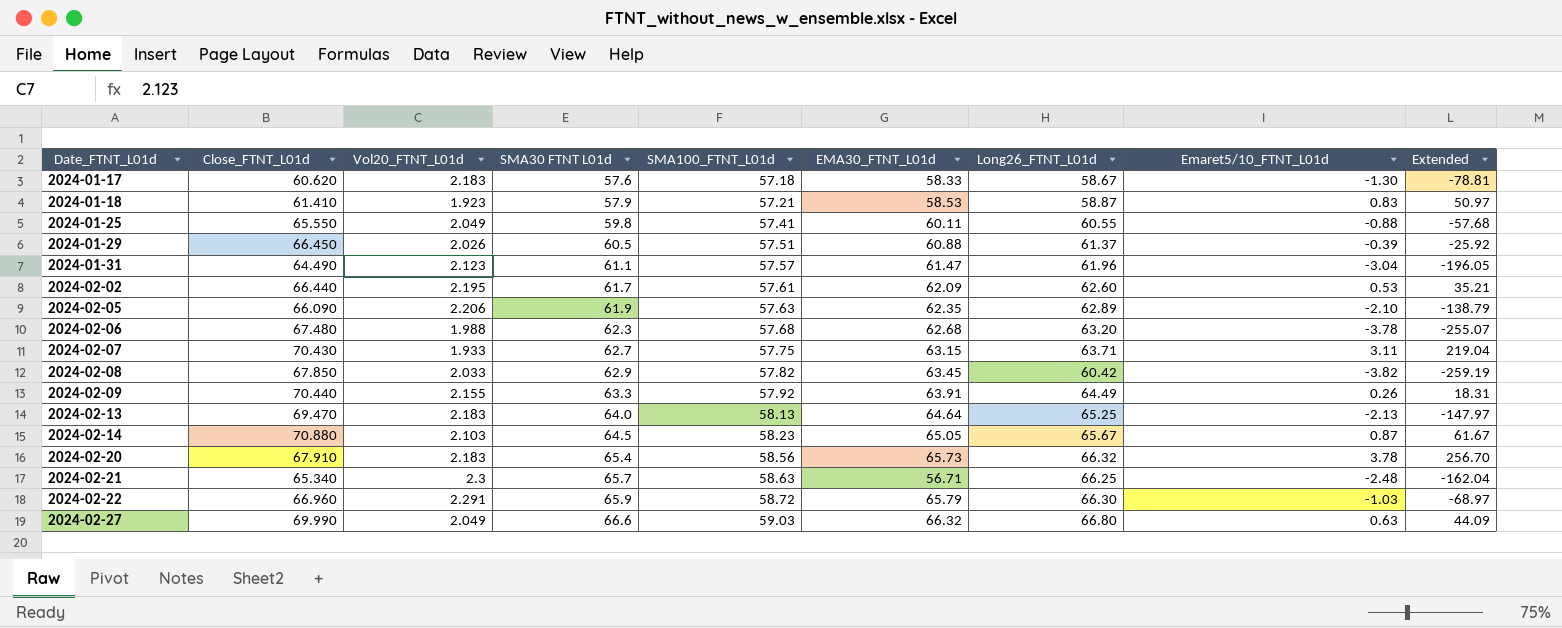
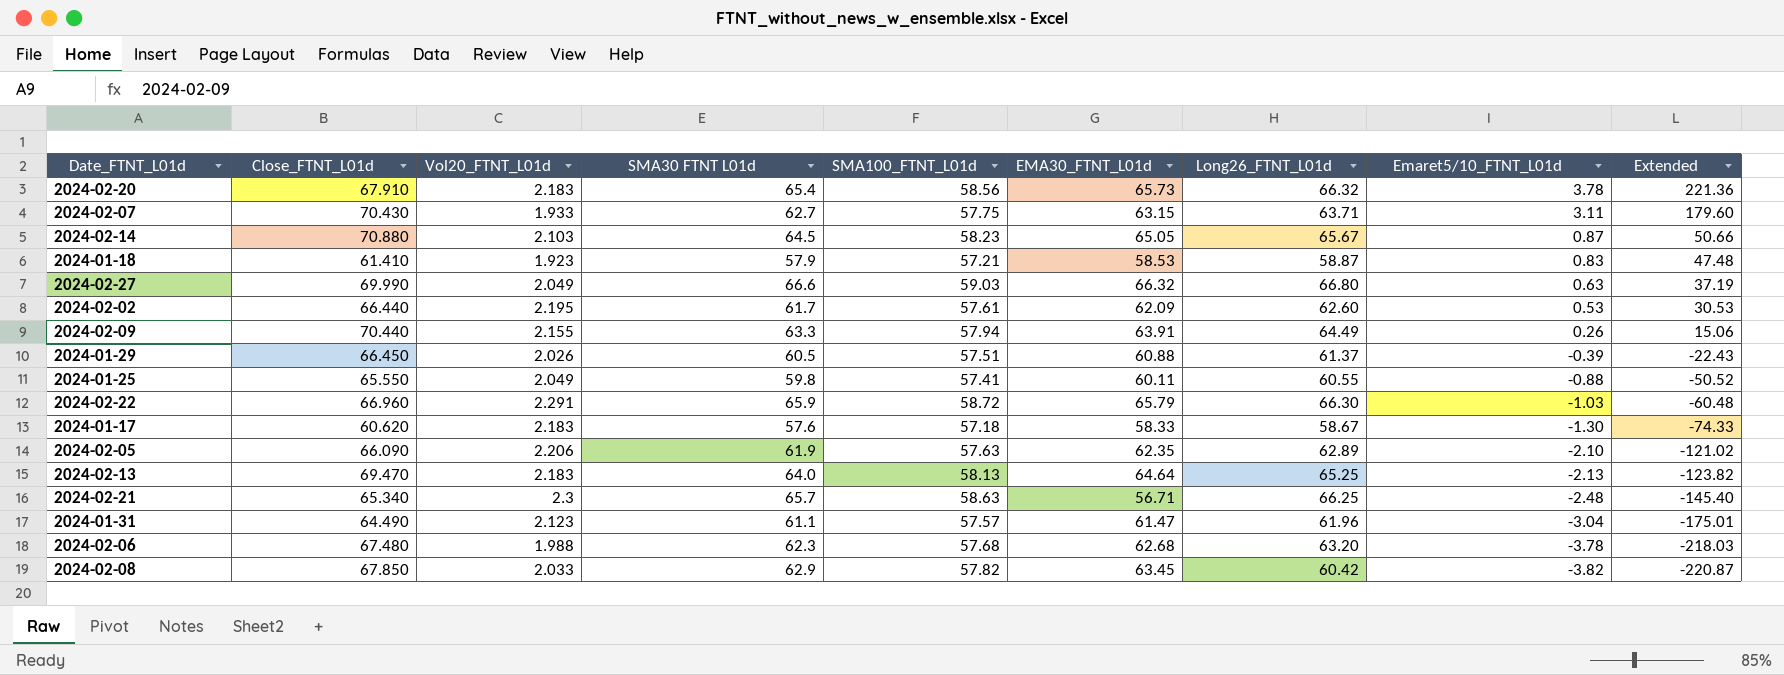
row order: Date_FTNT_L01d ascending -> Emaret5/10_FTNT_L01d descending
column Extended | formula: [Close_FTNT_L01d] * [Emaret5/10_FTNT_L01d] -> [SMA100_FTNT_L01d] * [Emaret5/10_FTNT_L01d]
2024-02-09 | SMA100_FTNT_L01d: 57.92 -> 57.94

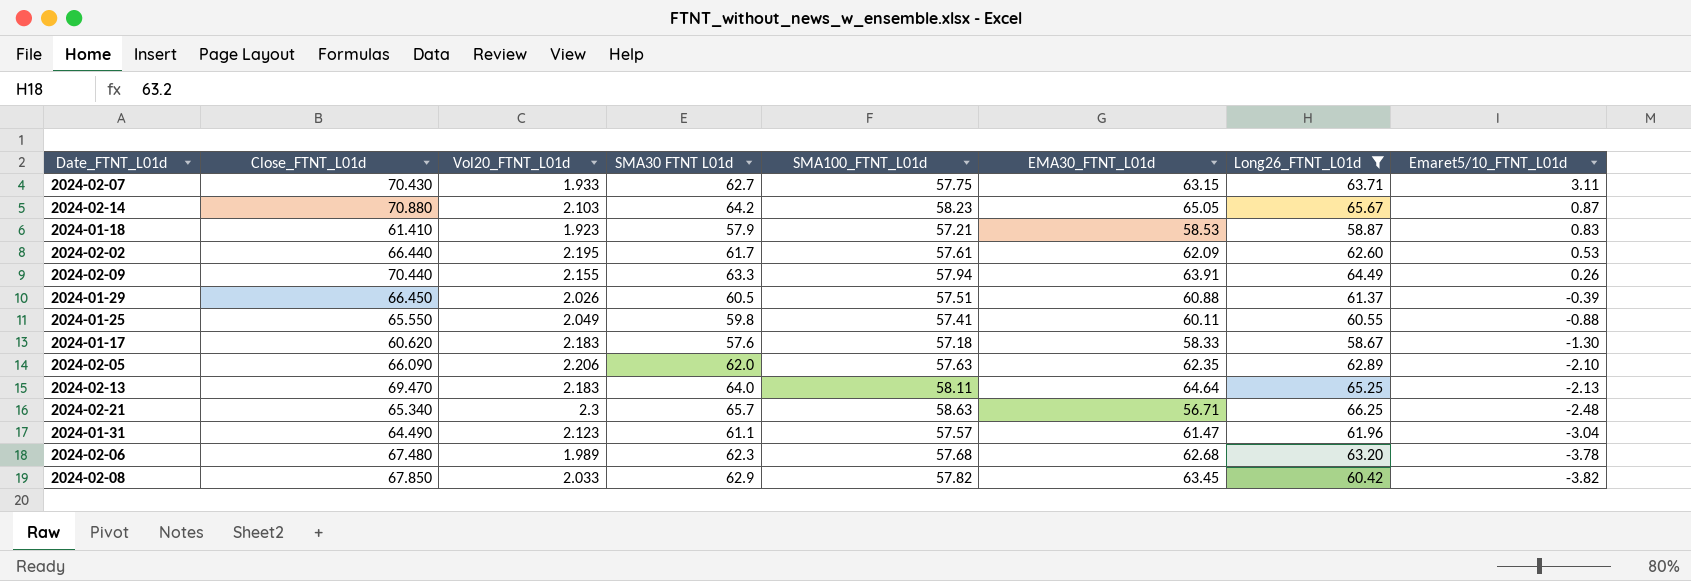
filter: none -> Long26_FTNT_L01d <= 66.25
column Extended | formula: [SMA100_FTNT_L01d] * [Emaret5/10_FTNT_L01d] -> none
2024-02-14 | SMA30 FTNT L01d: 64.5 -> 64.2
2024-02-05 | SMA30 FTNT L01d: 61.9 -> 62.0
2024-02-13 | SMA100_FTNT_L01d: 58.13 -> 58.11
2024-02-06 | Vol20_FTNT_L01d: 1.988 -> 1.989

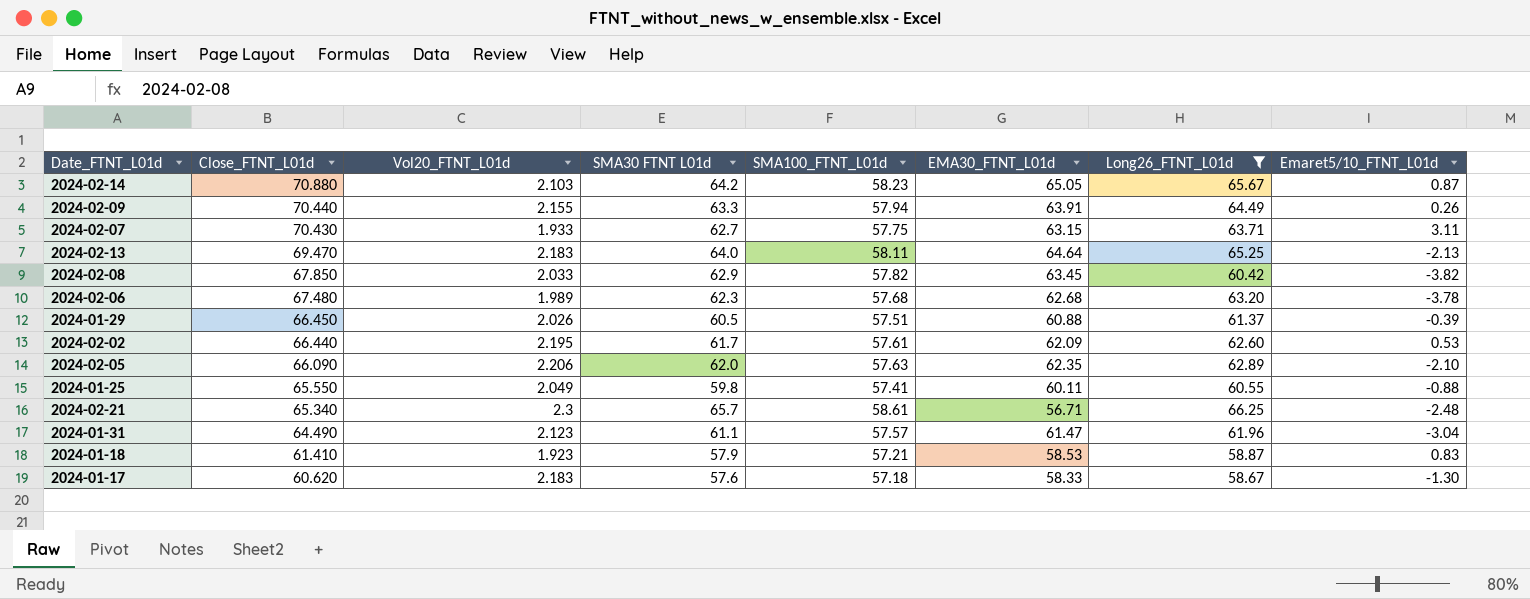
row order: Emaret5/10_FTNT_L01d descending -> Close_FTNT_L01d descending
2024-02-21 | SMA100_FTNT_L01d: 58.63 -> 58.61

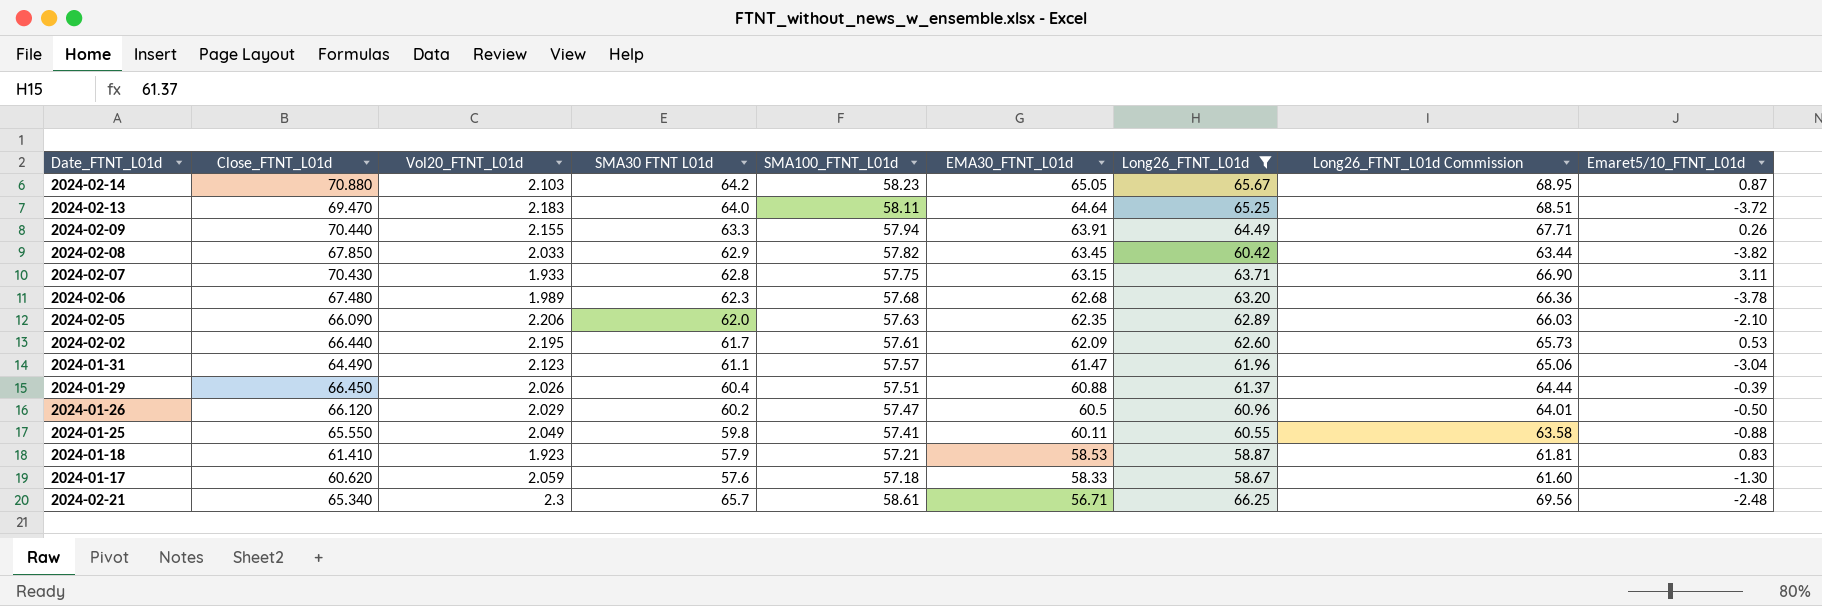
row order: Close_FTNT_L01d descending -> EMA30_FTNT_L01d descending
column Long26_FTNT_L01d Commission | formula: none -> [Long26_FTNT_L01d] * 1.05
2024-02-13 | Emaret5/10_FTNT_L01d: -2.13 -> -3.72
2024-02-07 | SMA30 FTNT L01d: 62.7 -> 62.8
2024-01-29 | SMA30 FTNT L01d: 60.5 -> 60.4
row 2024-01-26: none -> 66.120 | 2.029 | 60.2 | 57.47 | 60.5 | 60.96 | 64.01 | -0.50
2024-01-17 | Vol20_FTNT_L01d: 2.183 -> 2.059

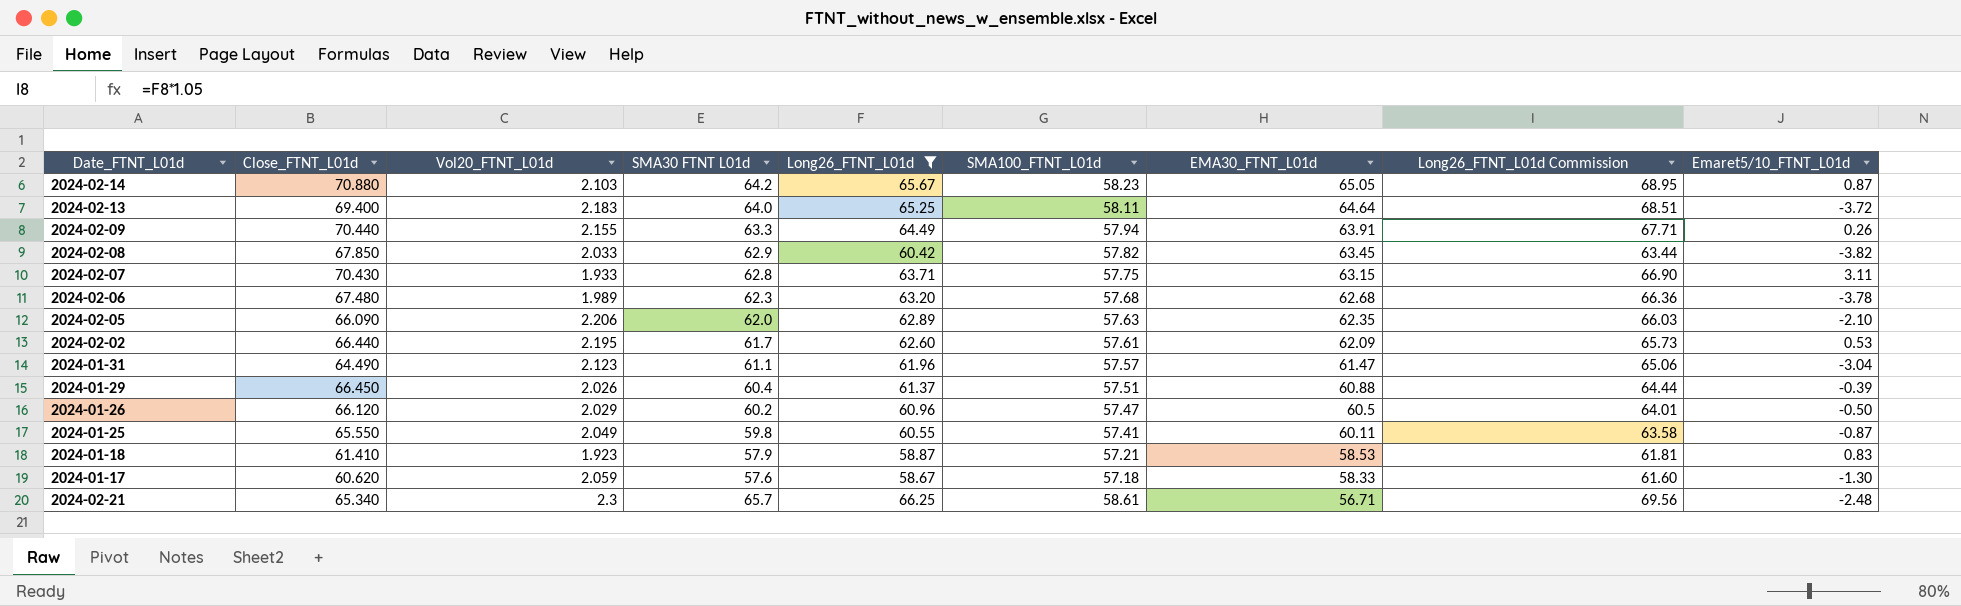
column Long26_FTNT_L01d | position: 7 -> 5
2024-02-13 | Close_FTNT_L01d: 69.470 -> 69.400
2024-01-25 | Emaret5/10_FTNT_L01d: -0.88 -> -0.87

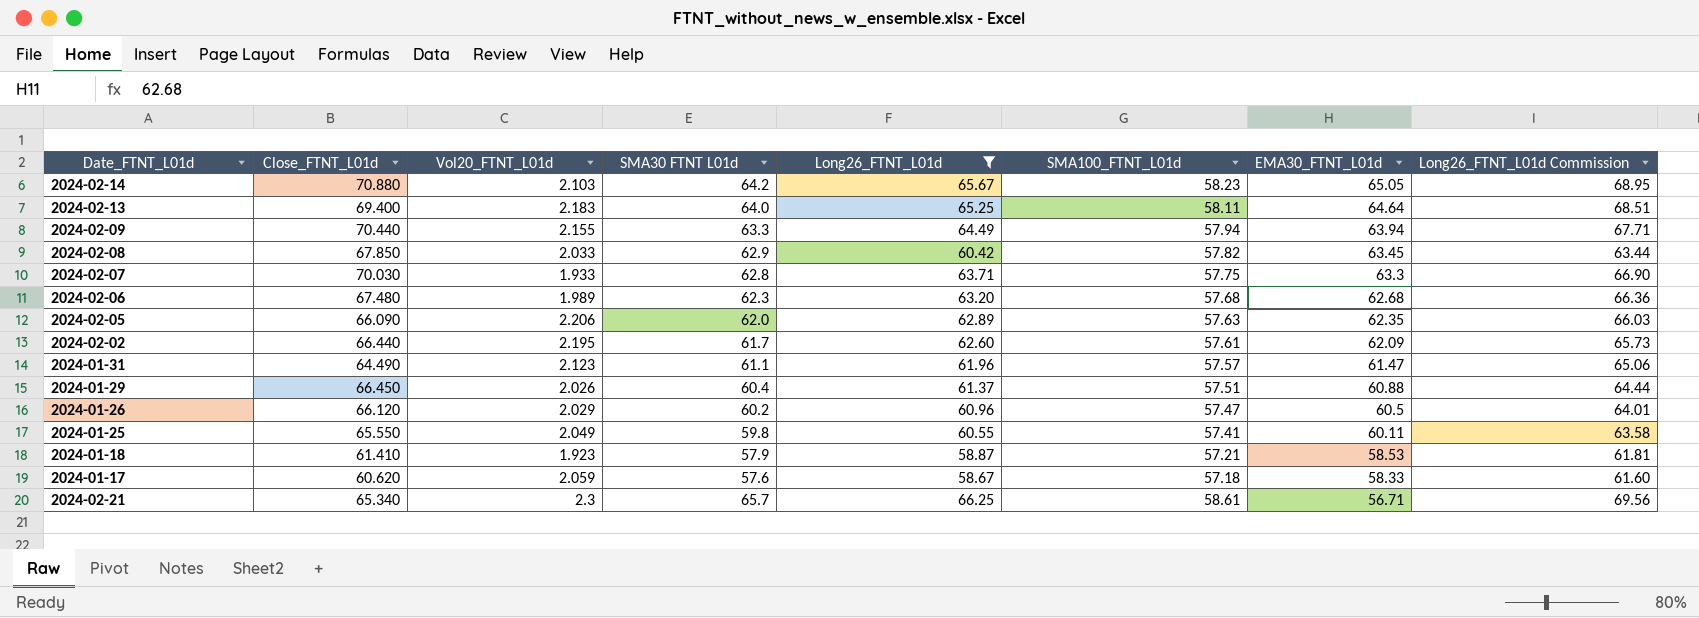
column Emaret5/10_FTNT_L01d | position: 9 -> none
2024-02-09 | EMA30_FTNT_L01d: 63.91 -> 63.94
2024-02-07 | Close_FTNT_L01d: 70.430 -> 70.030
2024-02-07 | EMA30_FTNT_L01d: 63.15 -> 63.3

